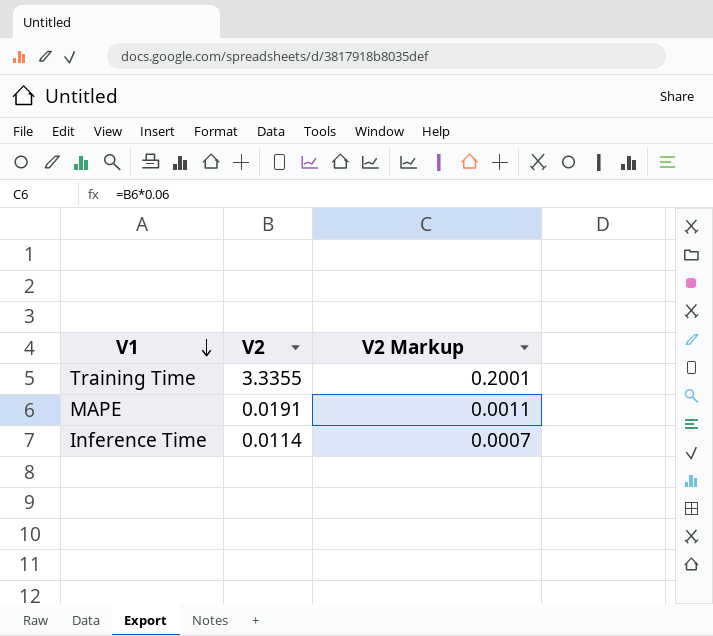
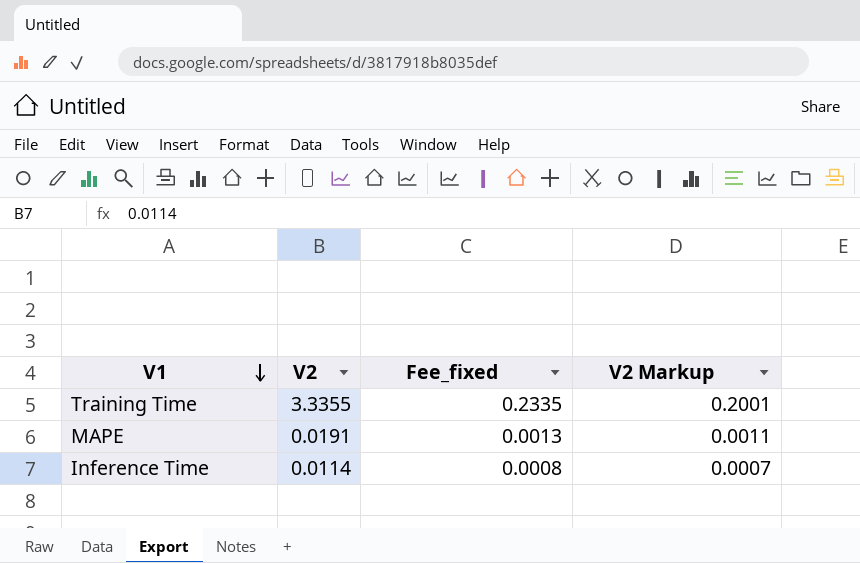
column Fee_fixed | formula: none -> [V2] * 0.07

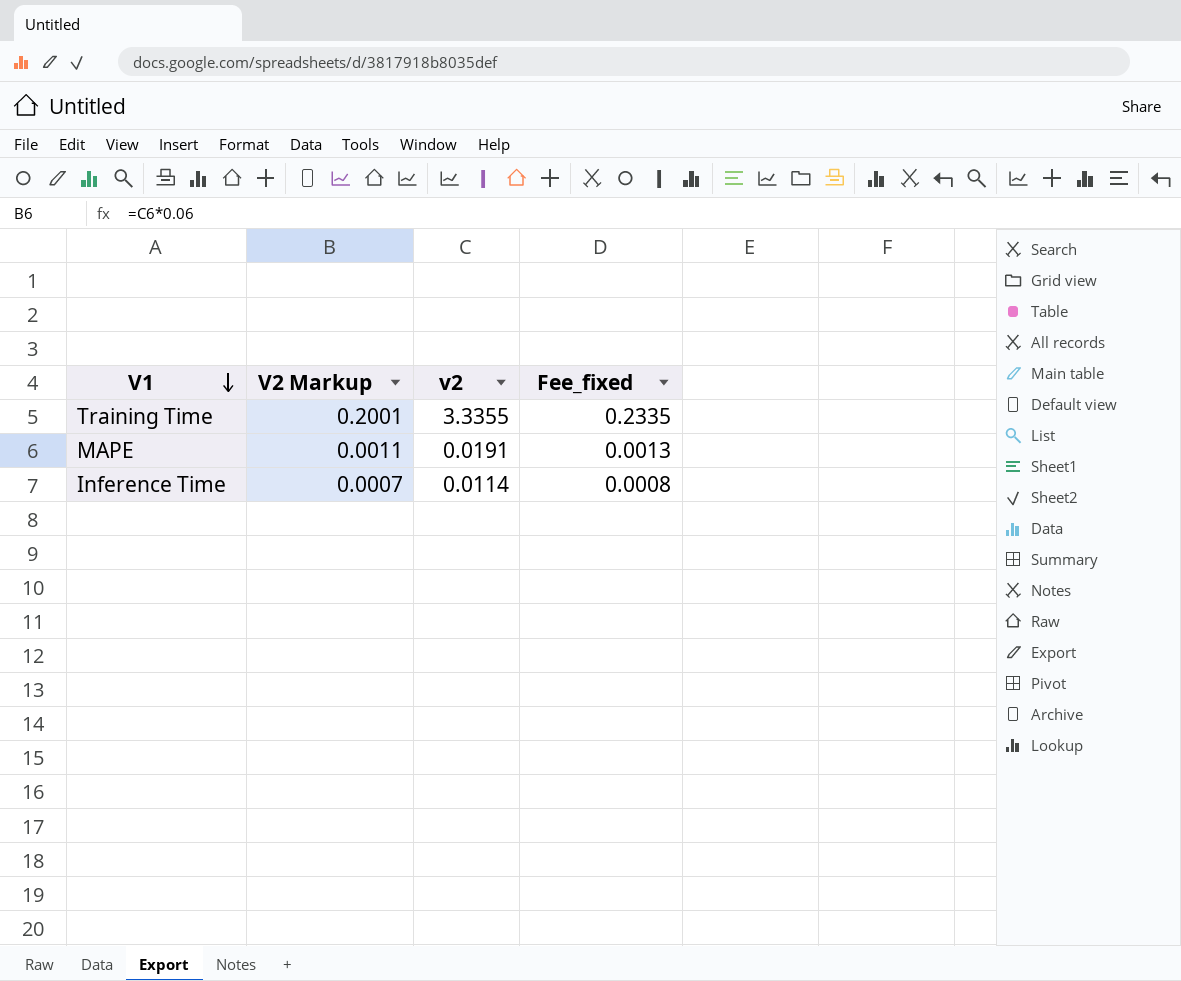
column V2 Markup | position: 4 -> 2
column name: V2 -> v2

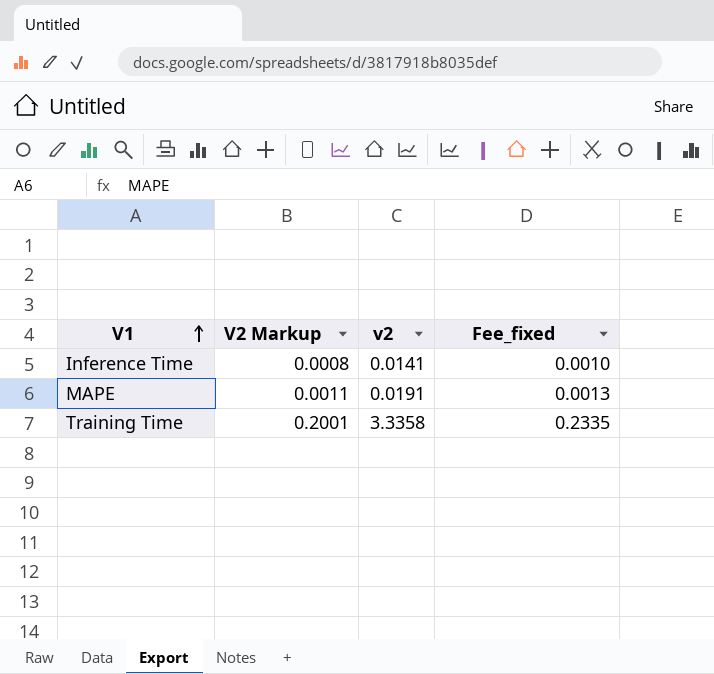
row order: V1 descending -> V1 ascending
Inference Time | V2 Markup: 0.0007 -> 0.0008
Inference Time | v2: 0.0114 -> 0.0141
Inference Time | Fee_fixed: 0.0008 -> 0.0010
Training Time | v2: 3.3355 -> 3.3358

